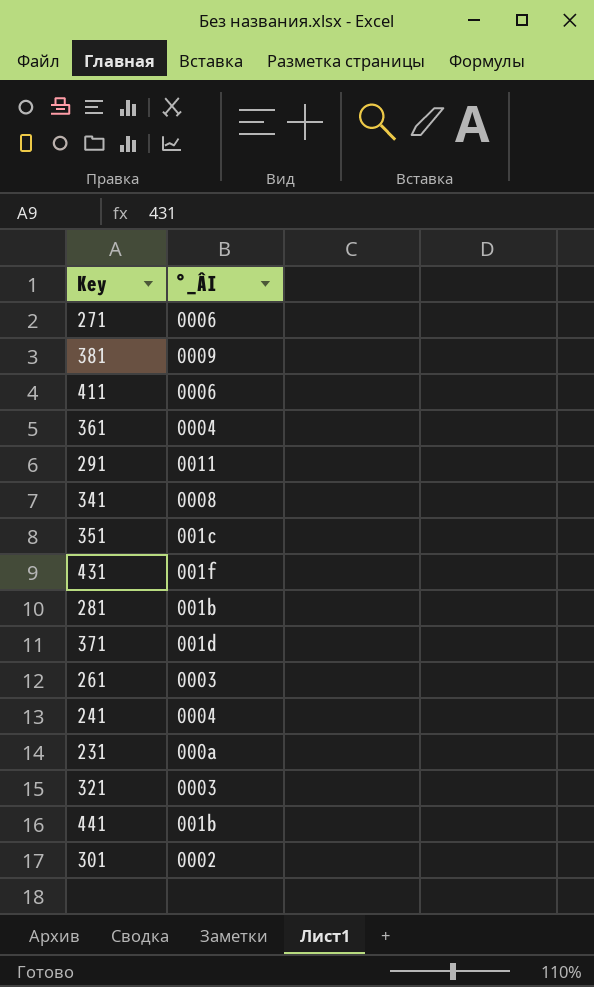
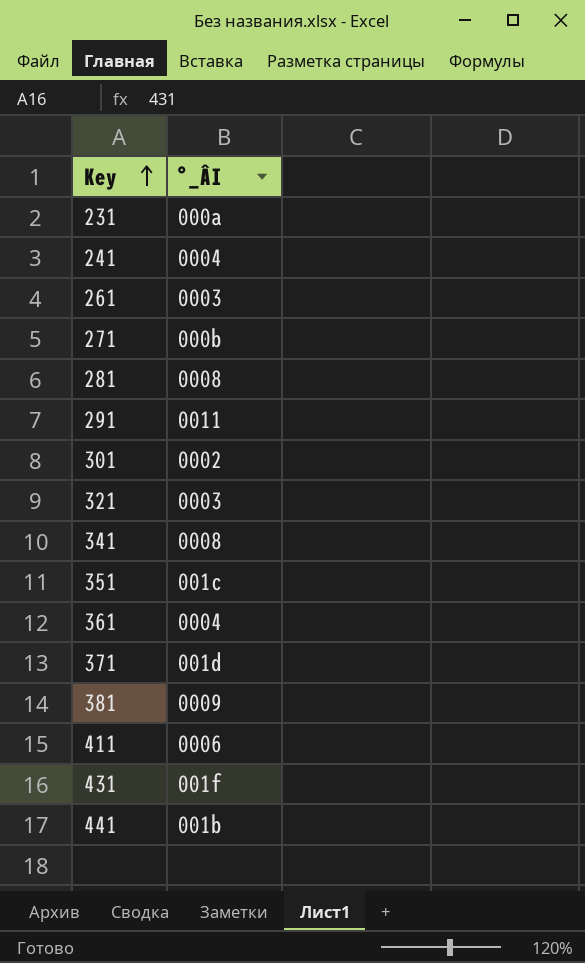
row order: none -> Key ascending
271 | °_ÂI: 0006 -> 000b
281 | °_ÂI: 001b -> 0008

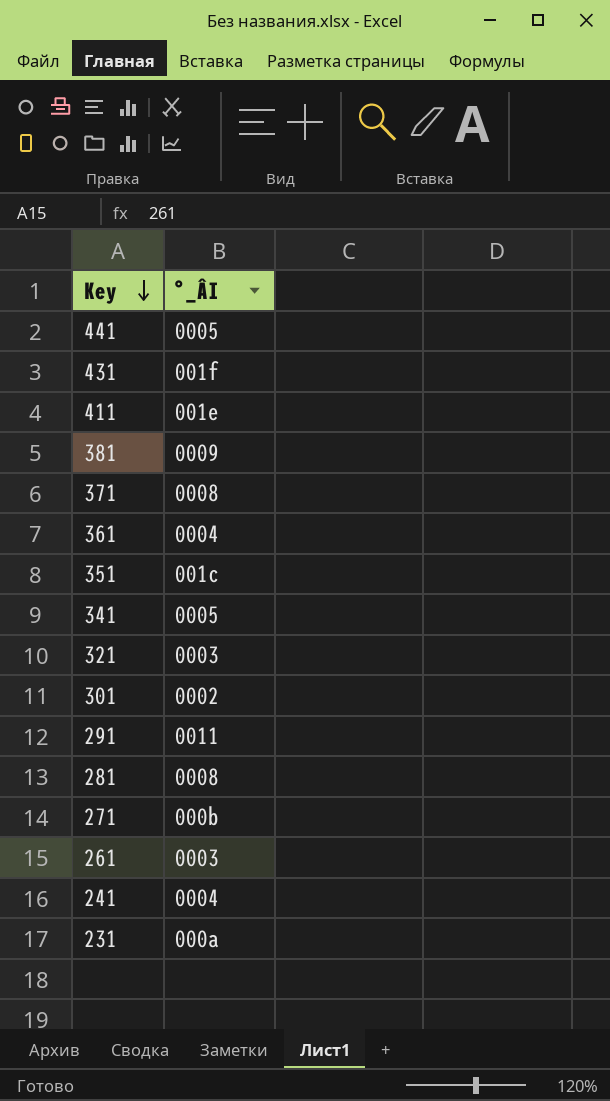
row order: Key ascending -> Key descending
441 | °_ÂI: 001b -> 0005
411 | °_ÂI: 0006 -> 001e
371 | °_ÂI: 001d -> 0008
341 | °_ÂI: 0008 -> 0005

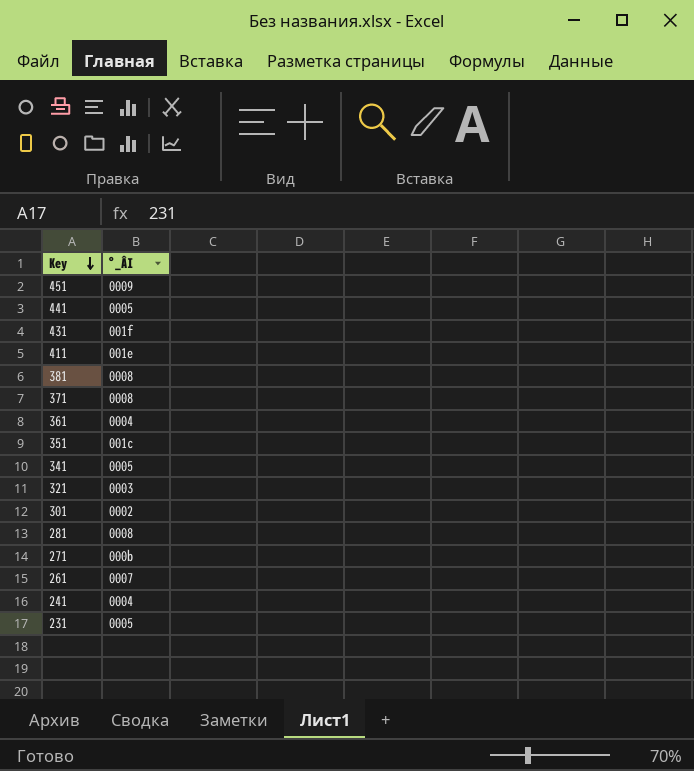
row 291: 0011 -> none
row 451: none -> 0009
381 | °_ÂI: 0009 -> 0008
261 | °_ÂI: 0003 -> 0007
231 | °_ÂI: 000a -> 0005

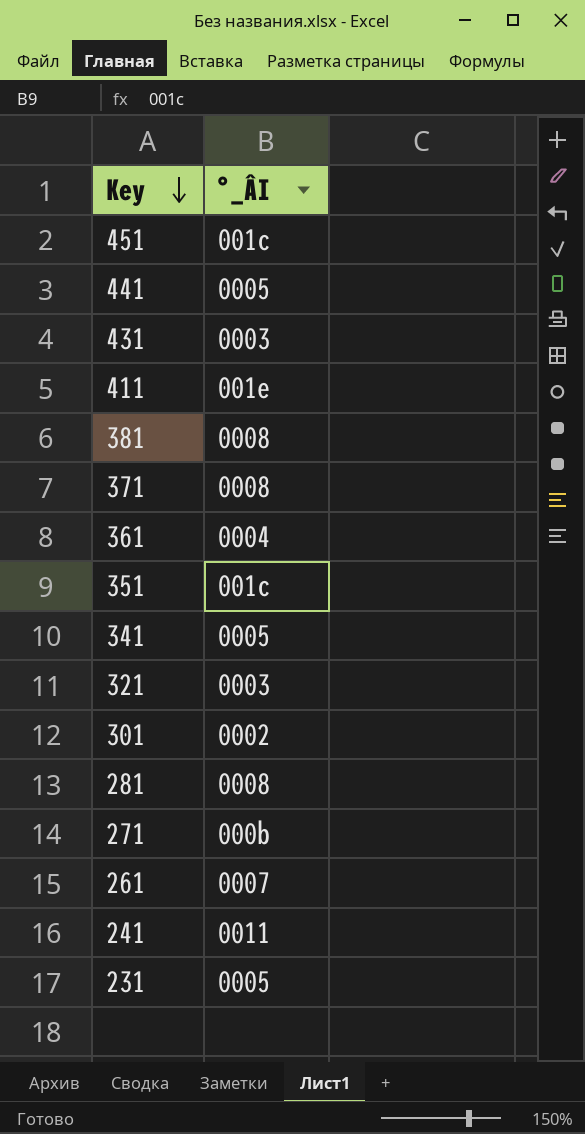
451 | °_ÂI: 0009 -> 001c
431 | °_ÂI: 001f -> 0003
241 | °_ÂI: 0004 -> 0011

